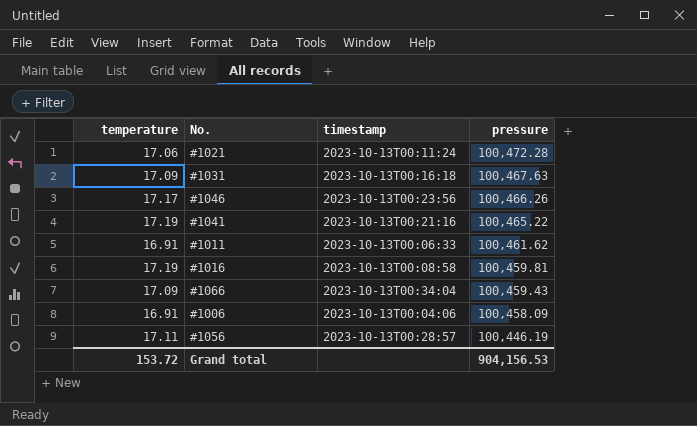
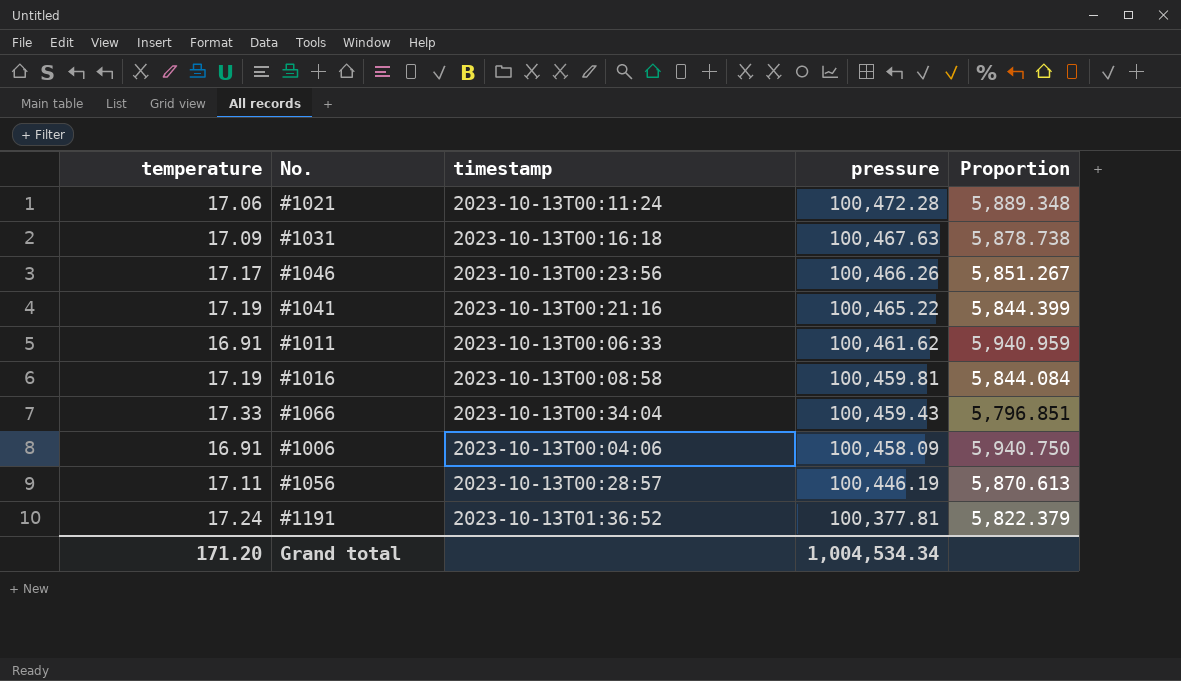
column Proportion | formula: none -> [pressure] / [temperature]
#1066 | temperature: 17.09 -> 17.33
row #1191: none -> 17.24 | 2023-10-13T01:36:52 | 100,377.81 | 5,822.379
Grand total | temperature: 153.72 -> 171.20
Grand total | pressure: 904,156.53 -> 1,004,534.34

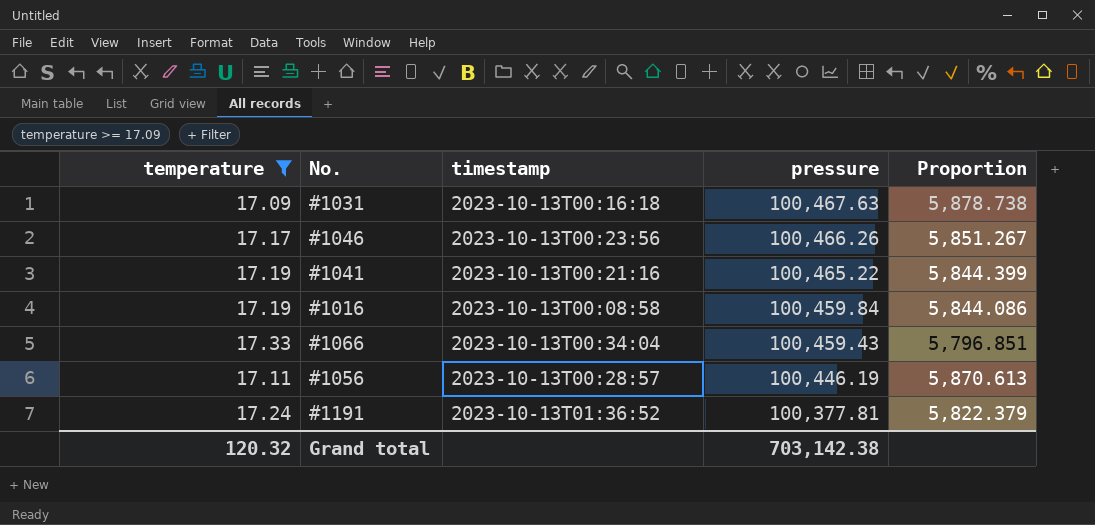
filter: none -> temperature >= 17.09
#1016 | pressure: 100,459.81 -> 100,459.84
#1016 | Proportion: 5,844.084 -> 5,844.086
Grand total | temperature: 171.20 -> 120.32
Grand total | pressure: 1,004,534.34 -> 703,142.38

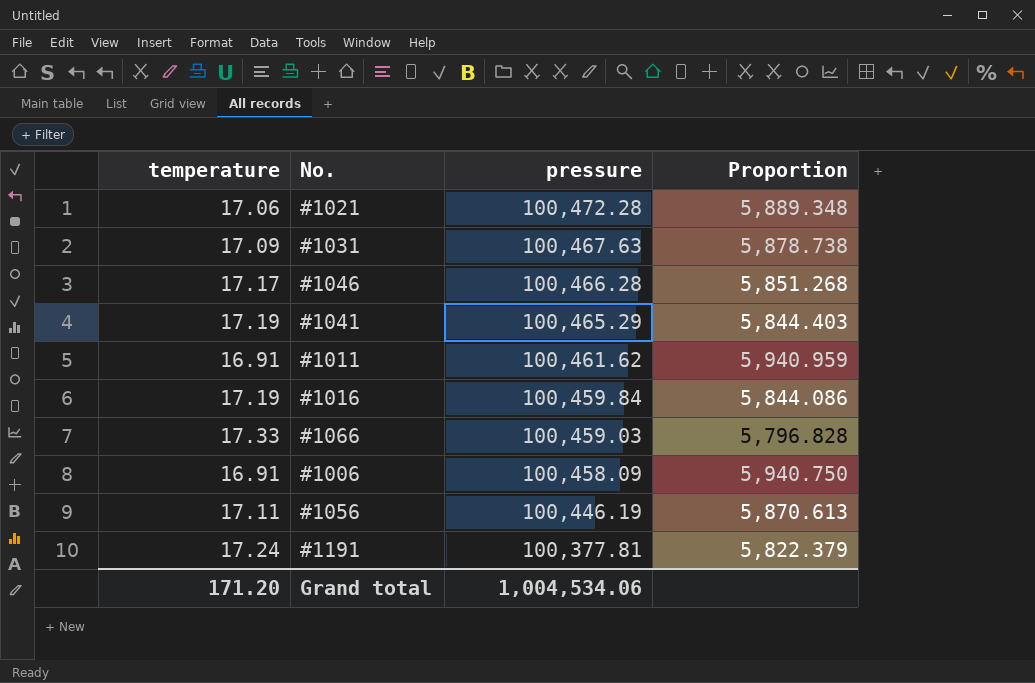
filter: temperature >= 17.09 -> none
column timestamp | position: 3 -> none
#1046 | pressure: 100,466.26 -> 100,466.28
#1046 | Proportion: 5,851.267 -> 5,851.268
#1041 | pressure: 100,465.22 -> 100,465.29
#1041 | Proportion: 5,844.399 -> 5,844.403
#1066 | pressure: 100,459.43 -> 100,459.03
#1066 | Proportion: 5,796.851 -> 5,796.828
Grand total | temperature: 120.32 -> 171.20
Grand total | pressure: 703,142.38 -> 1,004,534.06

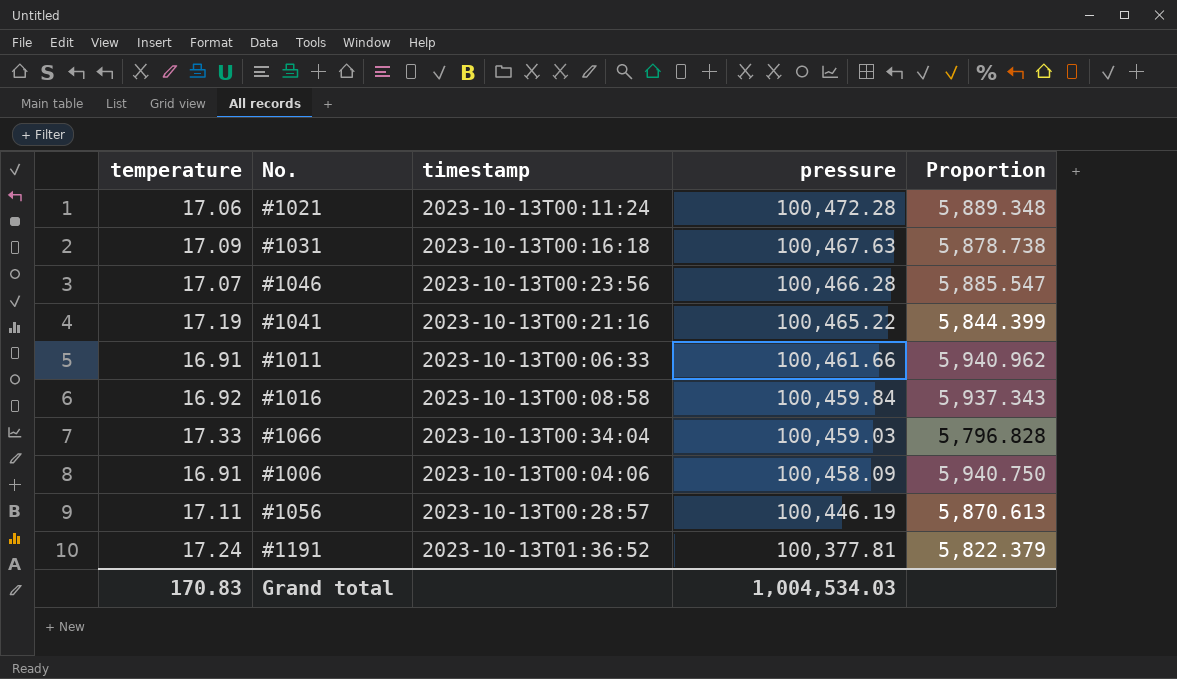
column timestamp | position: none -> 3
#1046 | temperature: 17.17 -> 17.07
#1046 | Proportion: 5,851.268 -> 5,885.547
#1041 | pressure: 100,465.29 -> 100,465.22
#1041 | Proportion: 5,844.403 -> 5,844.399
#1011 | pressure: 100,461.62 -> 100,461.66
#1011 | Proportion: 5,940.959 -> 5,940.962
#1016 | temperature: 17.19 -> 16.92
#1016 | Proportion: 5,844.086 -> 5,937.343
Grand total | temperature: 171.20 -> 170.83
Grand total | pressure: 1,004,534.06 -> 1,004,534.03

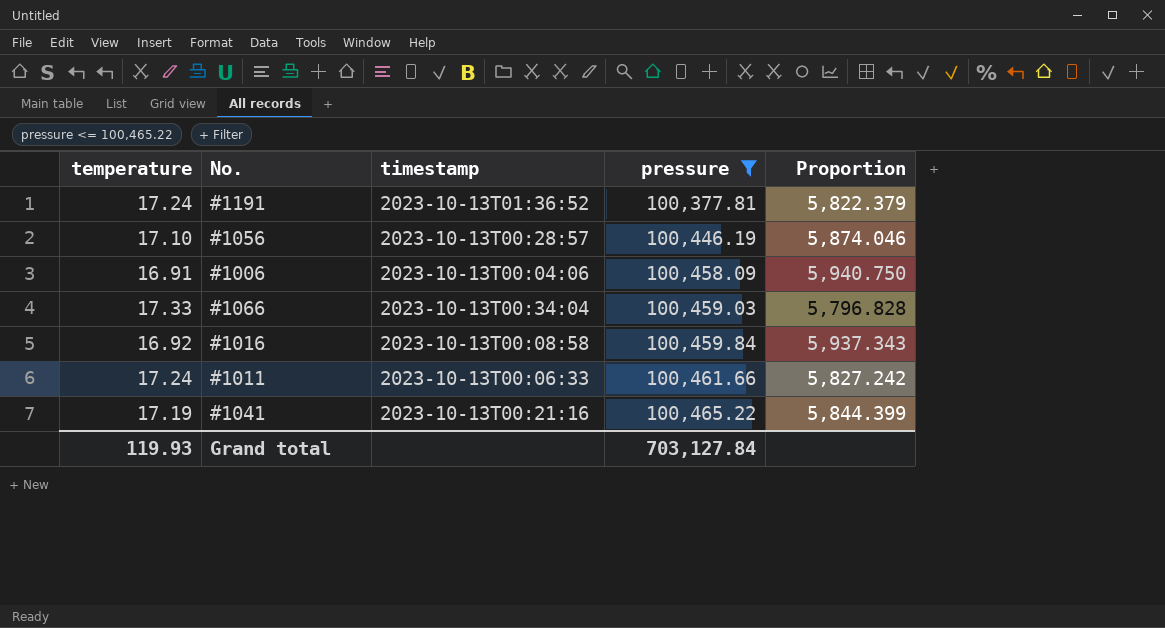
filter: none -> pressure <= 100,465.22
row order: pressure descending -> pressure ascending
#1056 | temperature: 17.11 -> 17.10
#1056 | Proportion: 5,870.613 -> 5,874.046
#1011 | temperature: 16.91 -> 17.24
#1011 | Proportion: 5,940.962 -> 5,827.242
Grand total | temperature: 170.83 -> 119.93
Grand total | pressure: 1,004,534.03 -> 703,127.84

